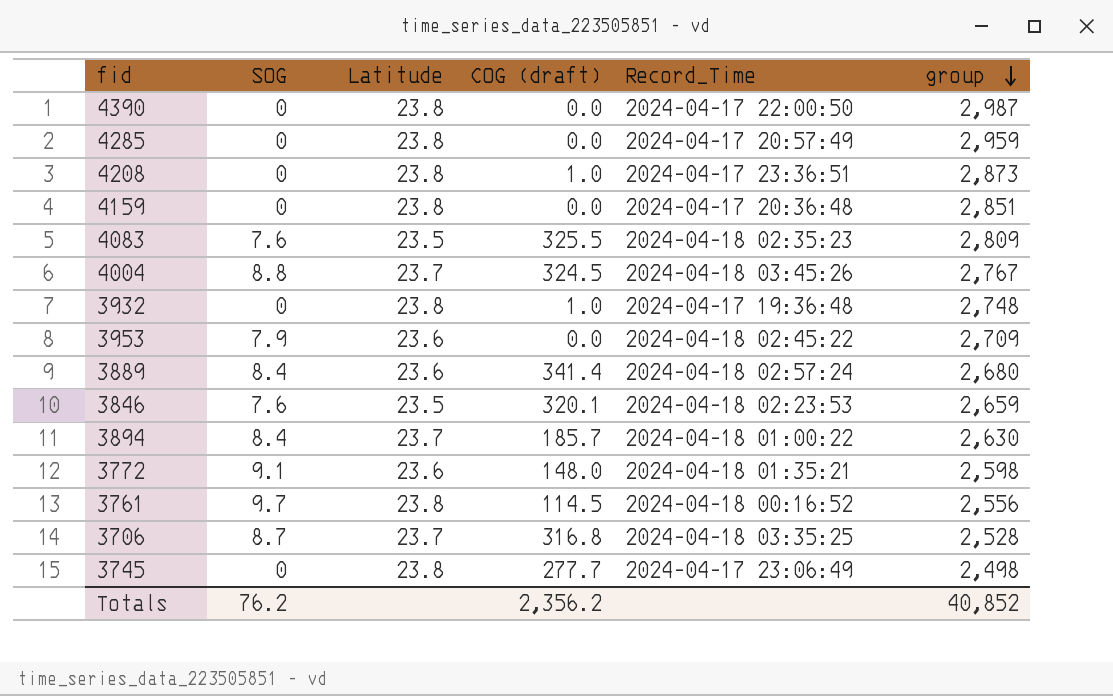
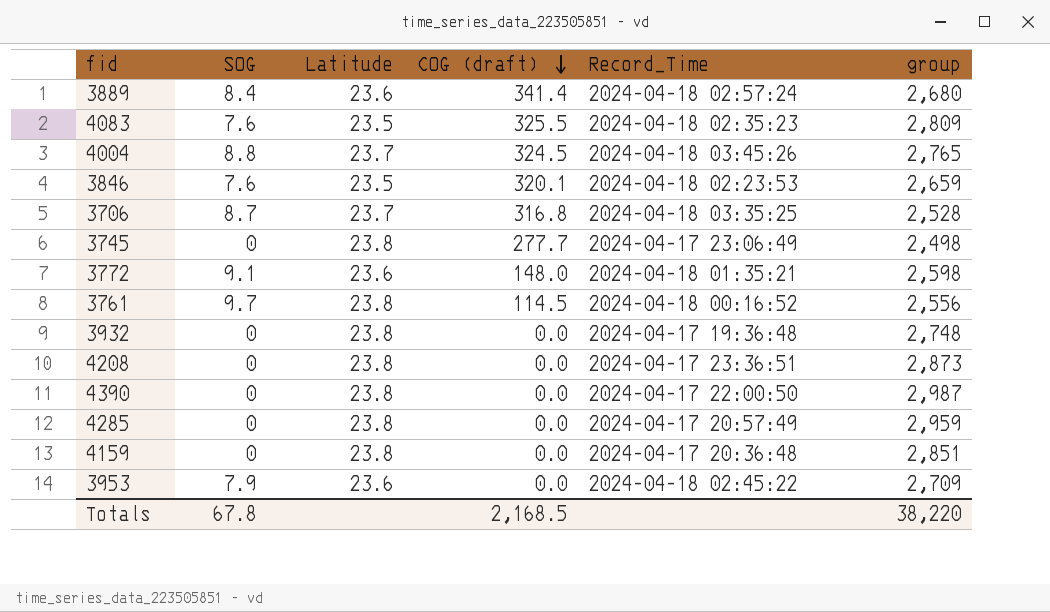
row order: group descending -> COG (draft) descending
row 3894: 8.4 | 23.7 | 185.7 | 2024-04-18 01:00:22 | 2,630 -> none
4004 | group: 2,767 -> 2,765
3932 | COG (draft): 1.0 -> 0.0
4208 | COG (draft): 1.0 -> 0.0
Totals | SOG: 76.2 -> 67.8
Totals | COG (draft): 2,356.2 -> 2,168.5
Totals | group: 40,852 -> 38,220

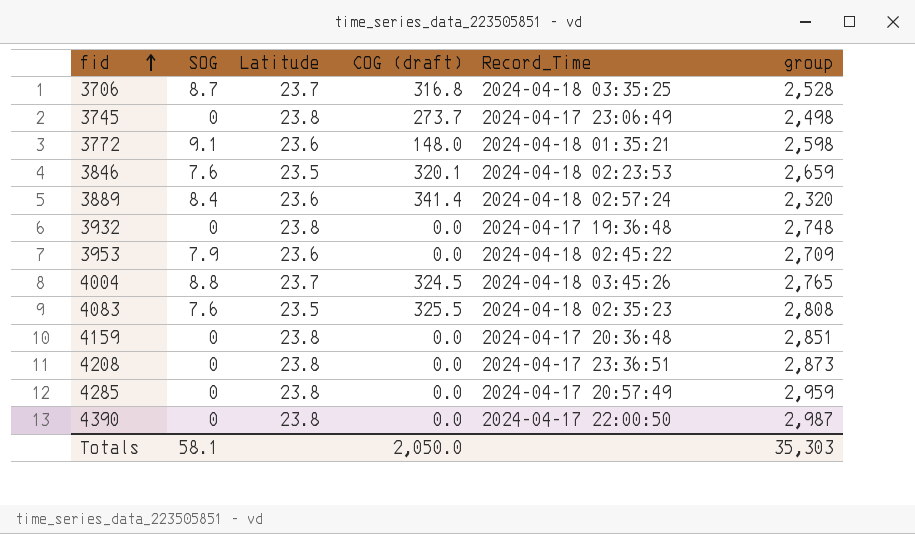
row order: COG (draft) descending -> fid ascending
row 3761: 9.7 | 23.8 | 114.5 | 2024-04-18 00:16:52 | 2,556 -> none
3745 | COG (draft): 277.7 -> 273.7
3889 | group: 2,680 -> 2,320
4083 | group: 2,809 -> 2,808
Totals | SOG: 67.8 -> 58.1
Totals | COG (draft): 2,168.5 -> 2,050.0
Totals | group: 38,220 -> 35,303

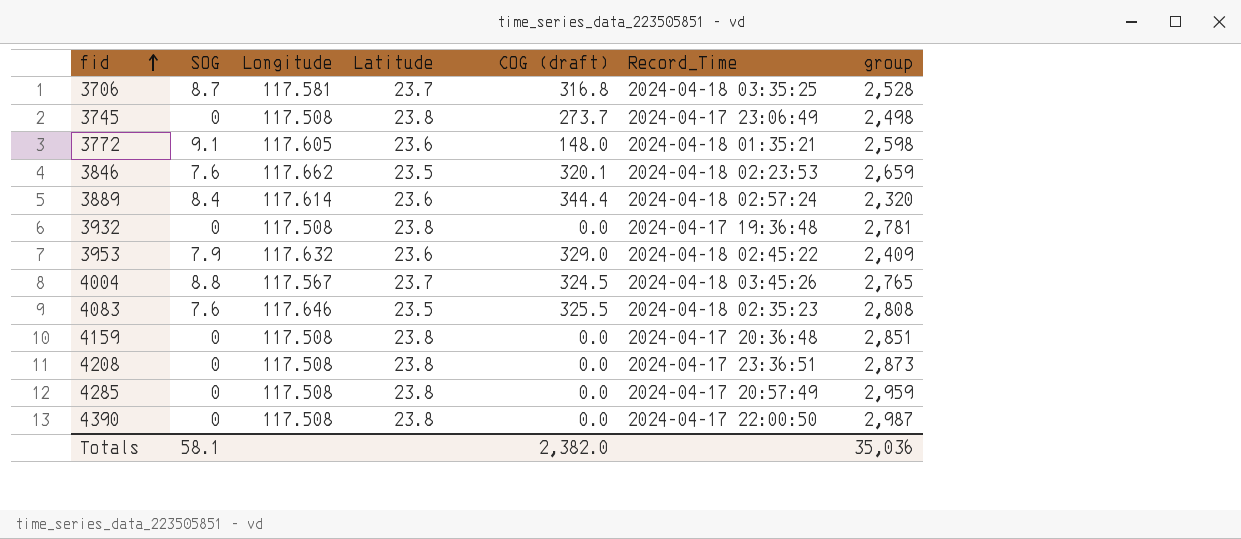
column Longitude | position: none -> 3
3889 | COG (draft): 341.4 -> 344.4
3932 | group: 2,748 -> 2,781
3953 | COG (draft): 0.0 -> 329.0
3953 | group: 2,709 -> 2,409
Totals | COG (draft): 2,050.0 -> 2,382.0
Totals | group: 35,303 -> 35,036

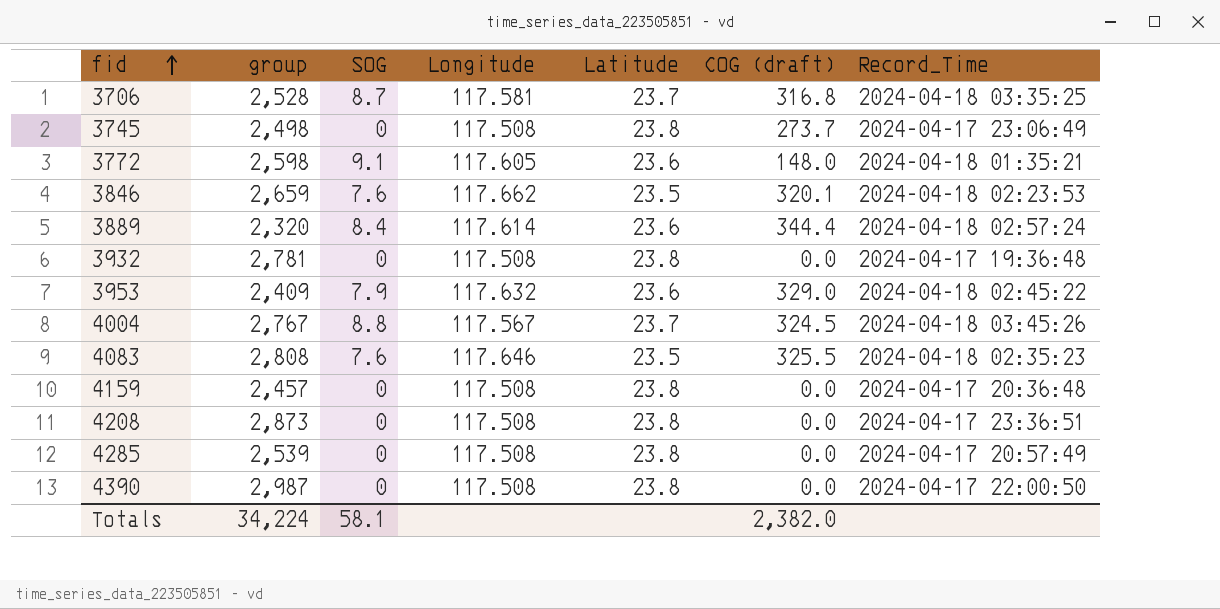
column group | position: 7 -> 2
4004 | group: 2,765 -> 2,767
4159 | group: 2,851 -> 2,457
4285 | group: 2,959 -> 2,539
Totals | group: 35,036 -> 34,224

